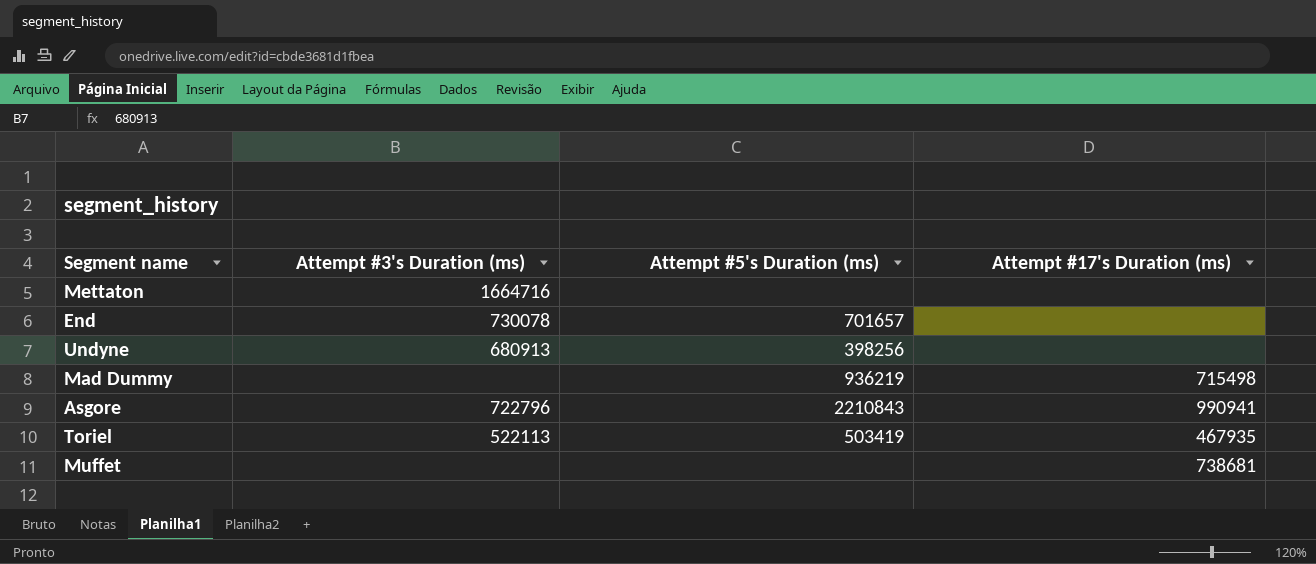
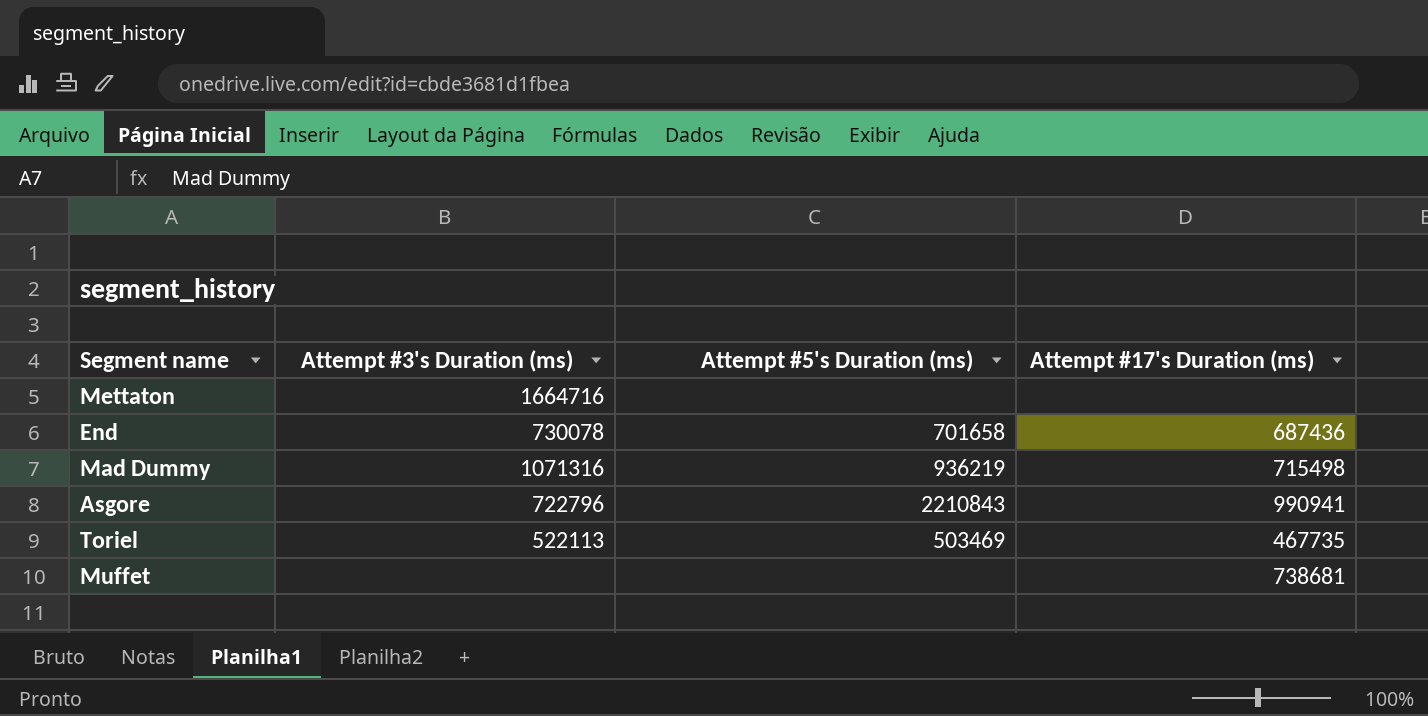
row Undyne: 680913 | 398256 | none -> none
End | Attempt #5's Duration (ms): 701657 -> 701658
End | Attempt #17's Duration (ms): none -> 687436
Mad Dummy | Attempt #3's Duration (ms): none -> 1071316
Toriel | Attempt #5's Duration (ms): 503419 -> 503469
Toriel | Attempt #17's Duration (ms): 467935 -> 467735

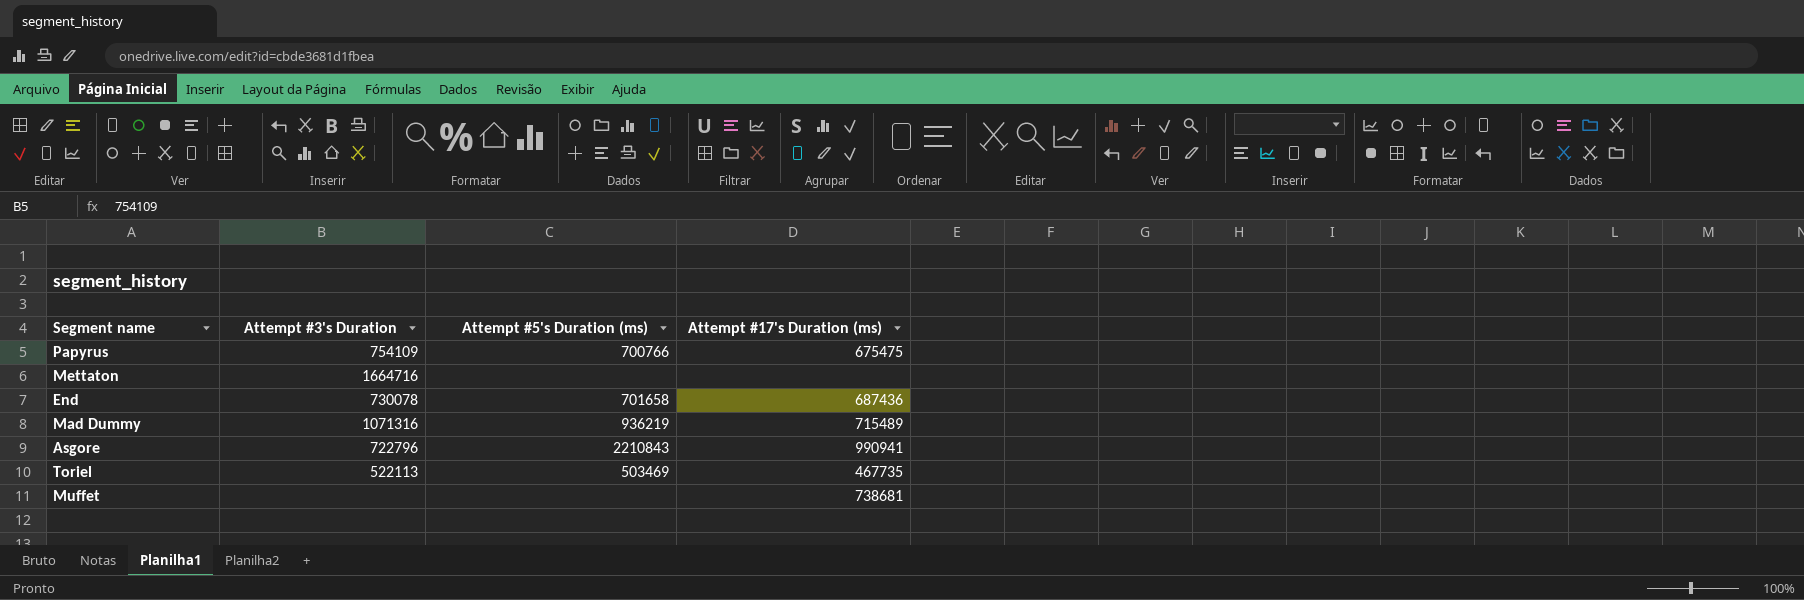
column name: Attempt #3's Duration (ms) -> Attempt #3's Duration
row Papyrus: none -> 754109 | 700766 | 675475
Mad Dummy | Attempt #17's Duration (ms): 715498 -> 715489

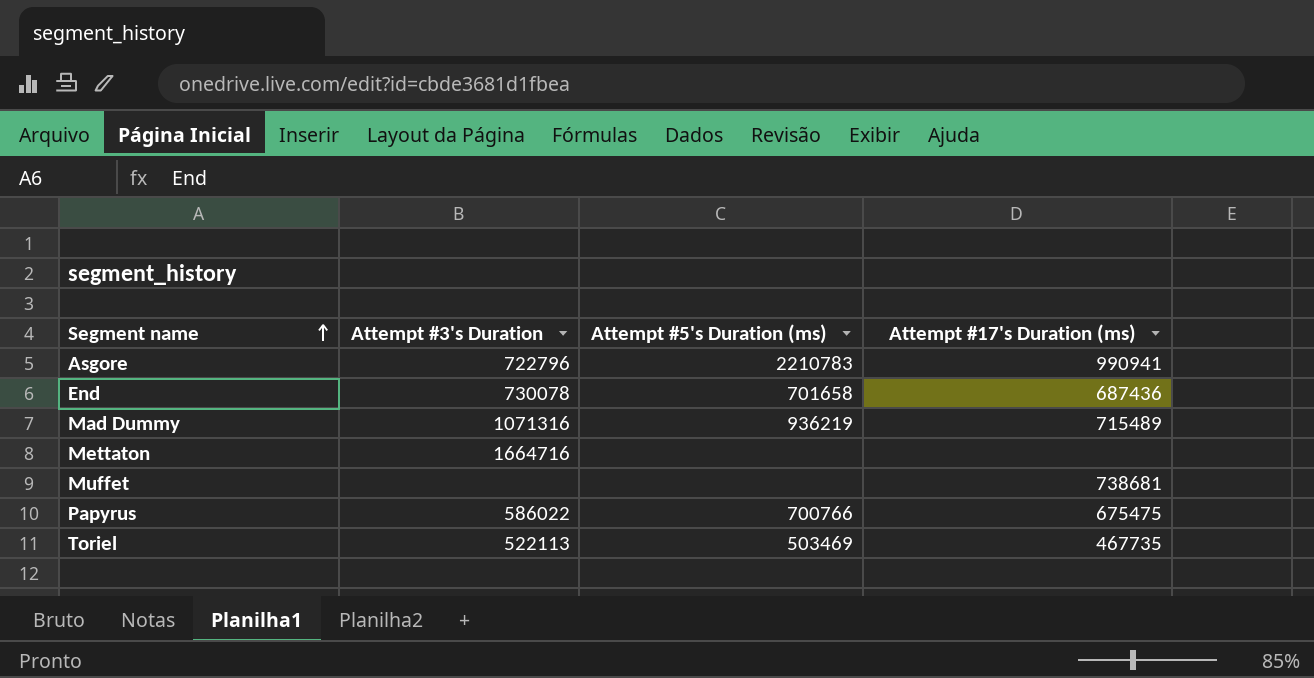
row order: none -> Segment name ascending
Asgore | Attempt #5's Duration (ms): 2210843 -> 2210783
Papyrus | Attempt #3's Duration: 754109 -> 586022

